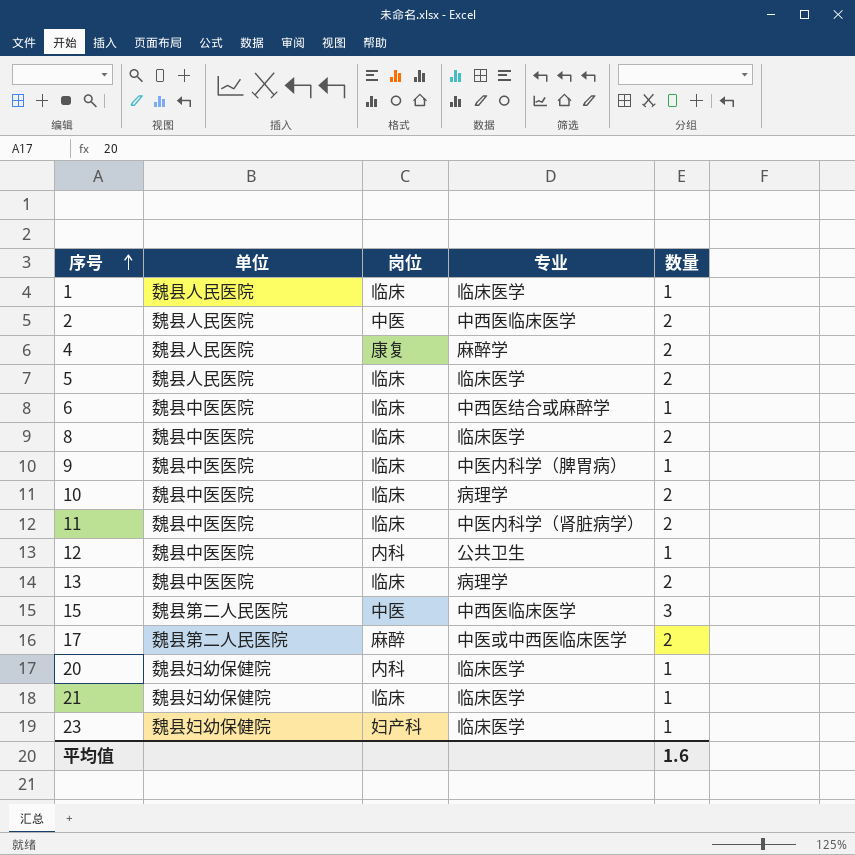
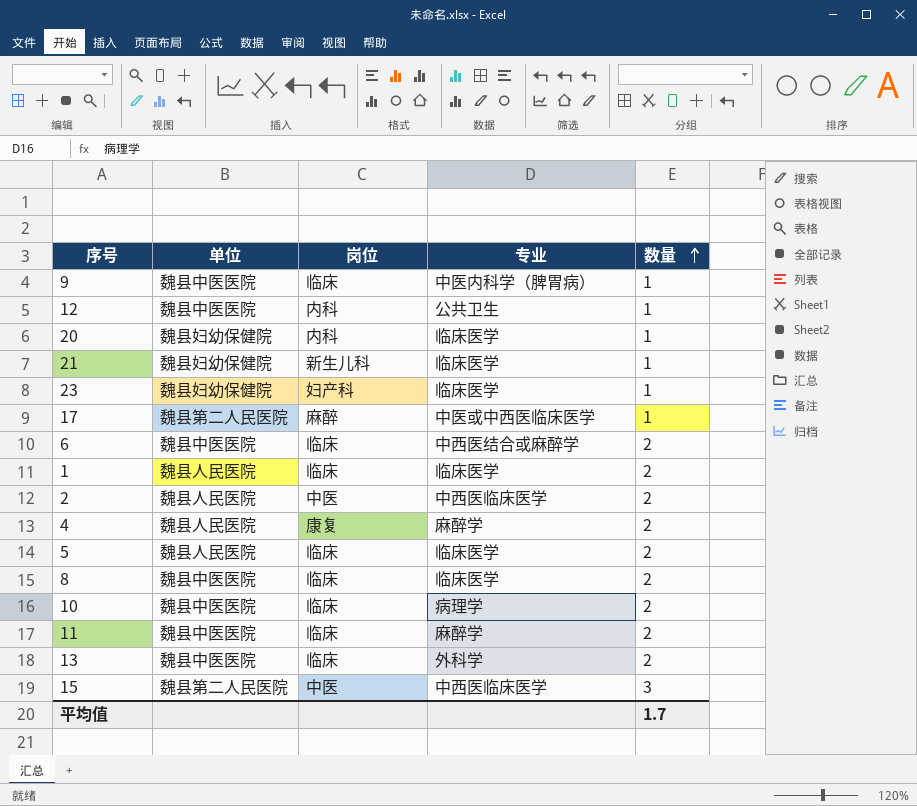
row order: 序号 ascending -> 数量 ascending
21 | 岗位: 临床 -> 新生儿科
17 | 数量: 2 -> 1
6 | 数量: 1 -> 2
1 | 数量: 1 -> 2
11 | 专业: 中医内科学（肾脏病学） -> 麻醉学
13 | 专业: 病理学 -> 外科学
平均值 | 数量: 1.6 -> 1.7

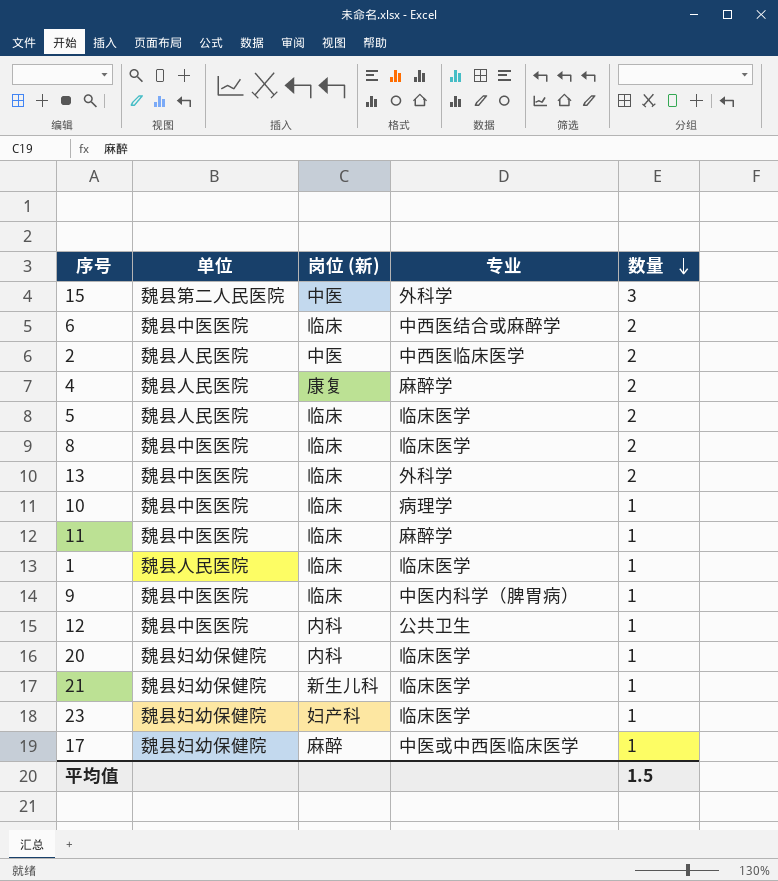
row order: 数量 ascending -> 数量 descending
column name: 岗位 -> 岗位 (新)
15 | 专业: 中西医临床医学 -> 外科学
10 | 数量: 2 -> 1
11 | 数量: 2 -> 1
1 | 数量: 2 -> 1
17 | 单位: 魏县第二人民医院 -> 魏县妇幼保健院
平均值 | 数量: 1.7 -> 1.5

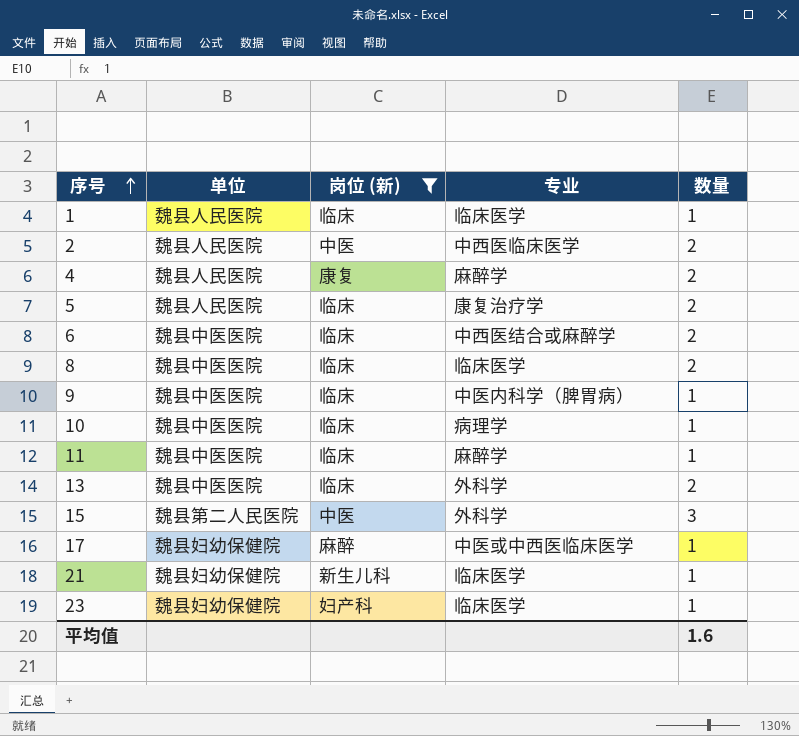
filter: none -> 岗位 (新) != 内科
row order: 数量 descending -> 序号 ascending
5 | 专业: 临床医学 -> 康复治疗学
平均值 | 数量: 1.5 -> 1.6

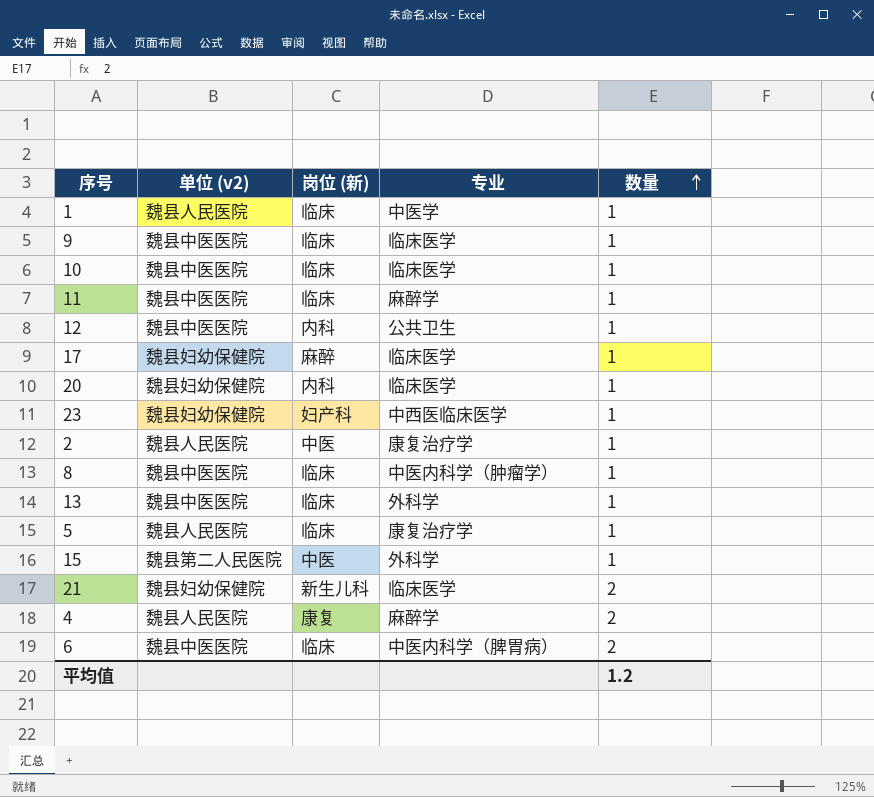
filter: 岗位 (新) != 内科 -> none
row order: 序号 ascending -> 数量 ascending
column name: 单位 -> 单位 (v2)
1 | 专业: 临床医学 -> 中医学
9 | 专业: 中医内科学（脾胃病） -> 临床医学
10 | 专业: 病理学 -> 临床医学
17 | 专业: 中医或中西医临床医学 -> 临床医学
23 | 专业: 临床医学 -> 中西医临床医学
2 | 专业: 中西医临床医学 -> 康复治疗学
2 | 数量: 2 -> 1
8 | 专业: 临床医学 -> 中医内科学（肿瘤学）
8 | 数量: 2 -> 1
13 | 数量: 2 -> 1
5 | 数量: 2 -> 1
15 | 数量: 3 -> 1
21 | 数量: 1 -> 2
6 | 专业: 中西医结合或麻醉学 -> 中医内科学（脾胃病）
平均值 | 数量: 1.6 -> 1.2

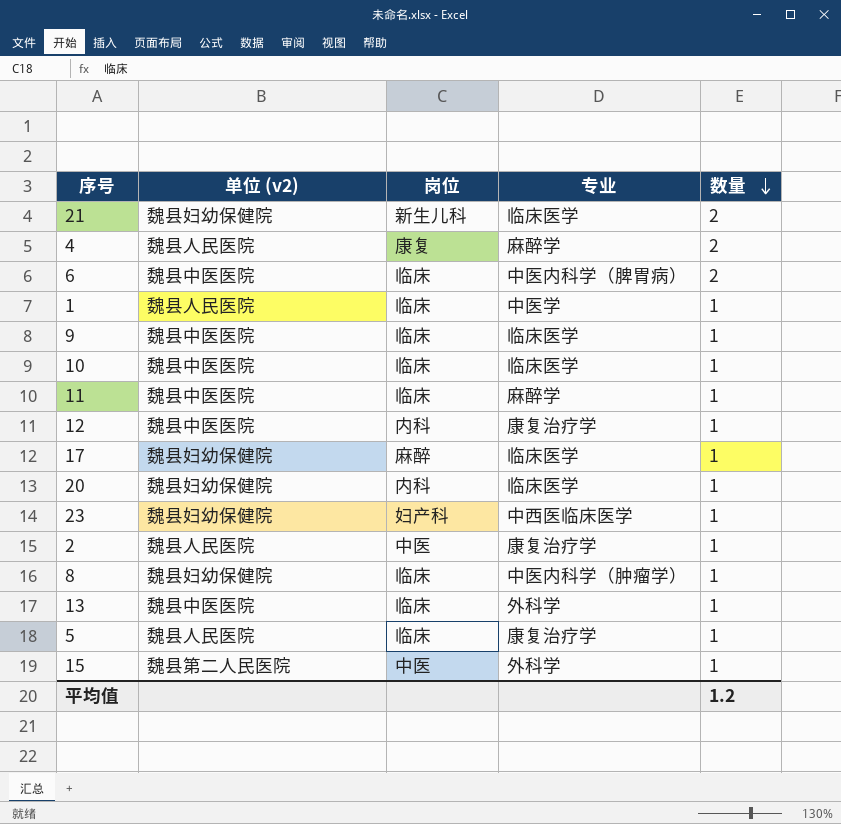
row order: 数量 ascending -> 数量 descending
column name: 岗位 (新) -> 岗位
12 | 专业: 公共卫生 -> 康复治疗学
8 | 单位 (v2): 魏县中医医院 -> 魏县妇幼保健院

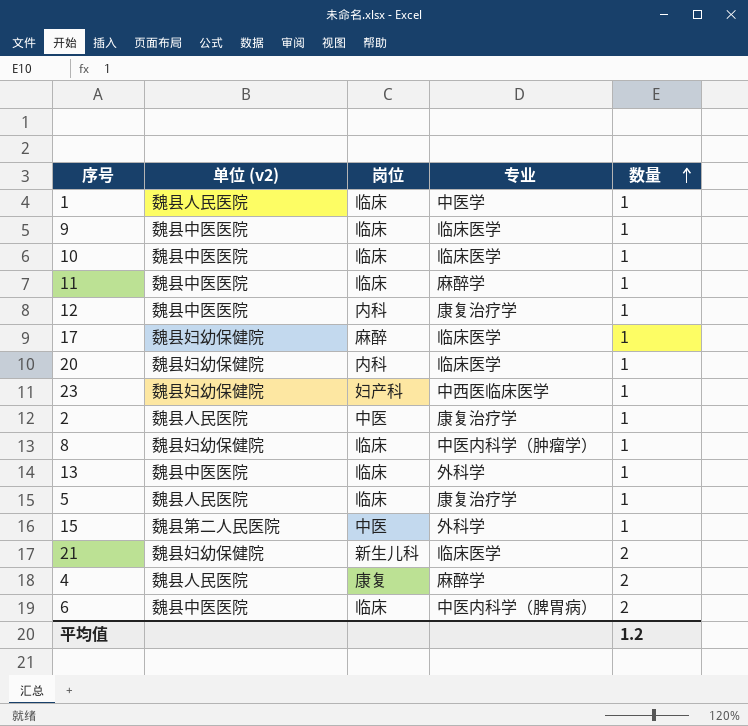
row order: 数量 descending -> 数量 ascending

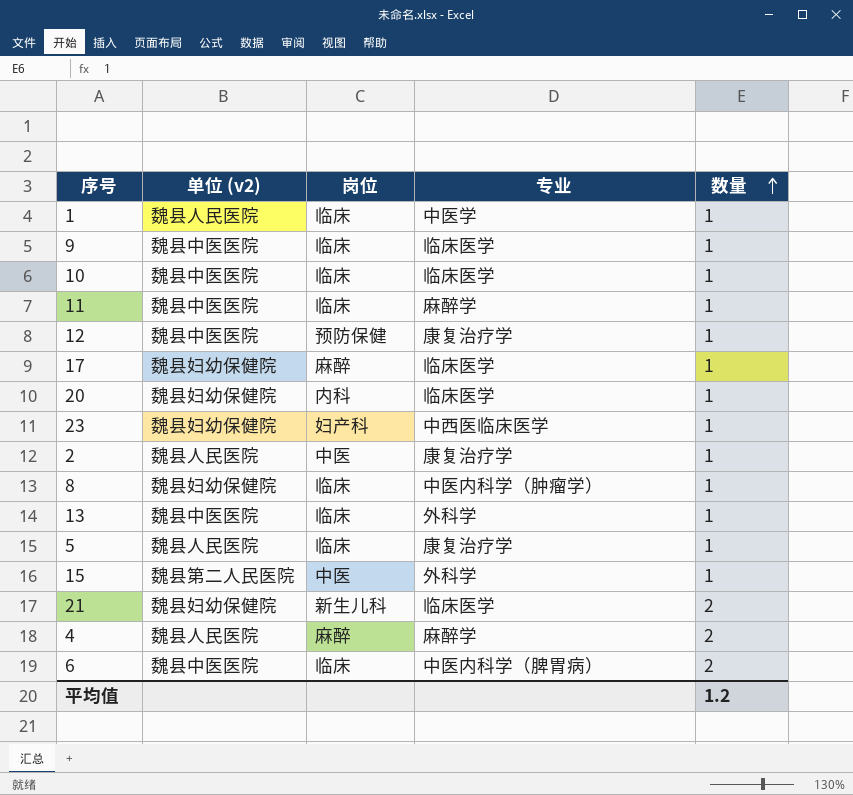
12 | 岗位: 内科 -> 预防保健
4 | 岗位: 康复 -> 麻醉

